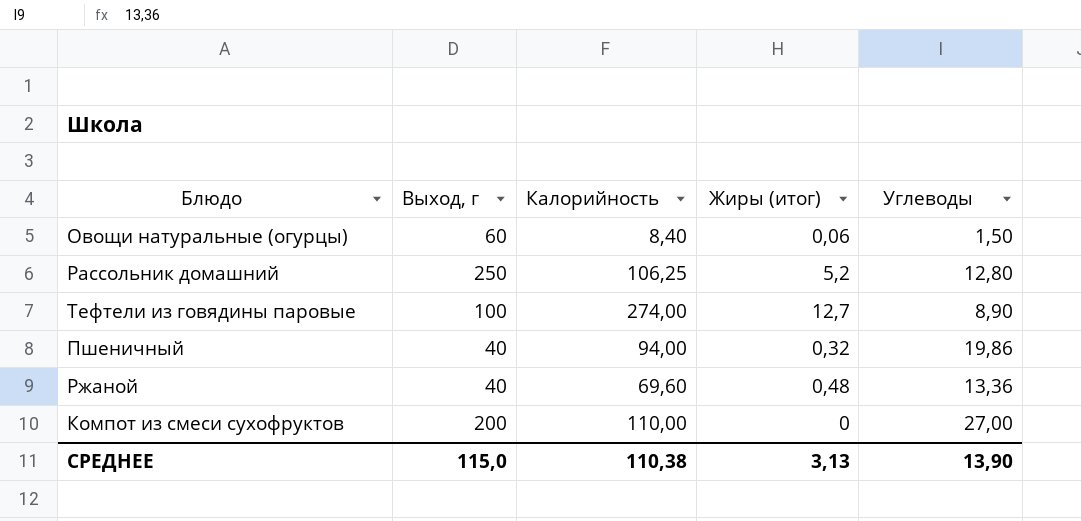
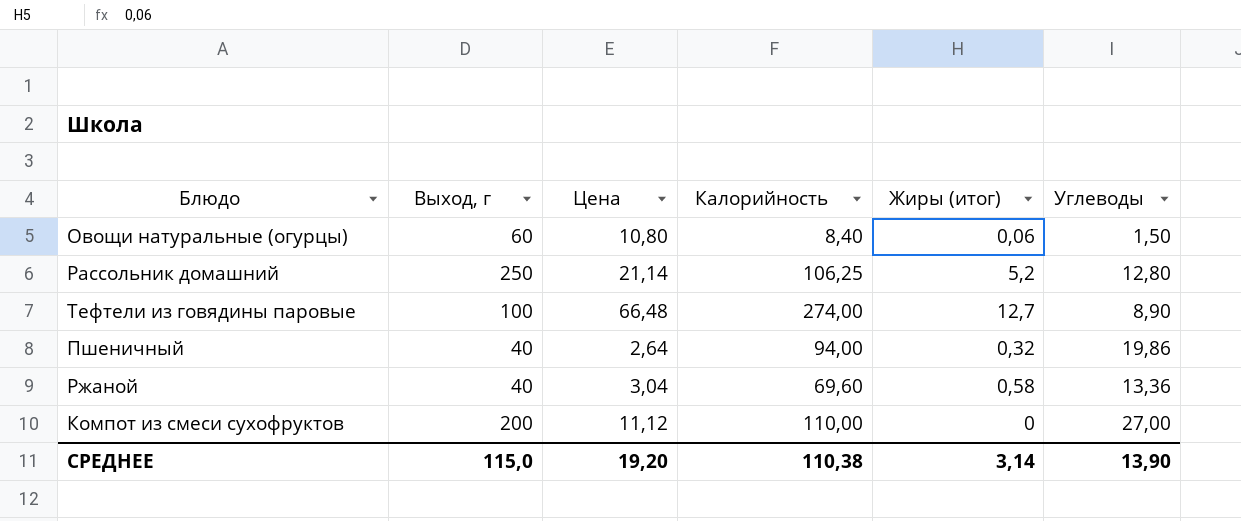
column Цена | position: none -> 3
Ржаной | Жиры (итог): 0,48 -> 0,58
СРЕДНЕЕ | Жиры (итог): 3,13 -> 3,14

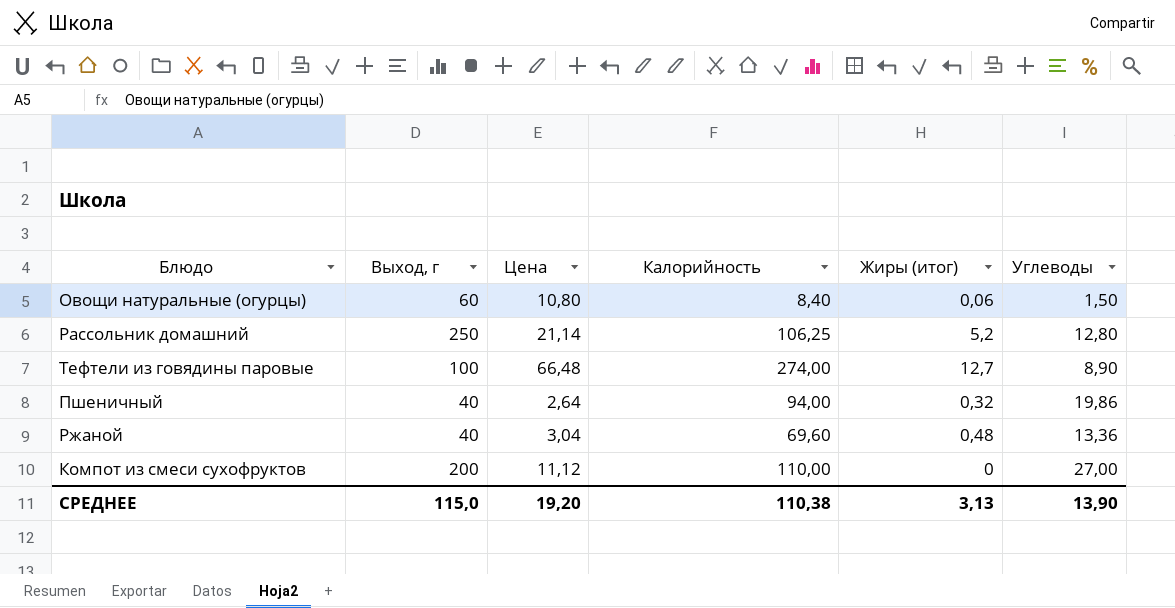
Ржаной | Жиры (итог): 0,58 -> 0,48
СРЕДНЕЕ | Жиры (итог): 3,14 -> 3,13

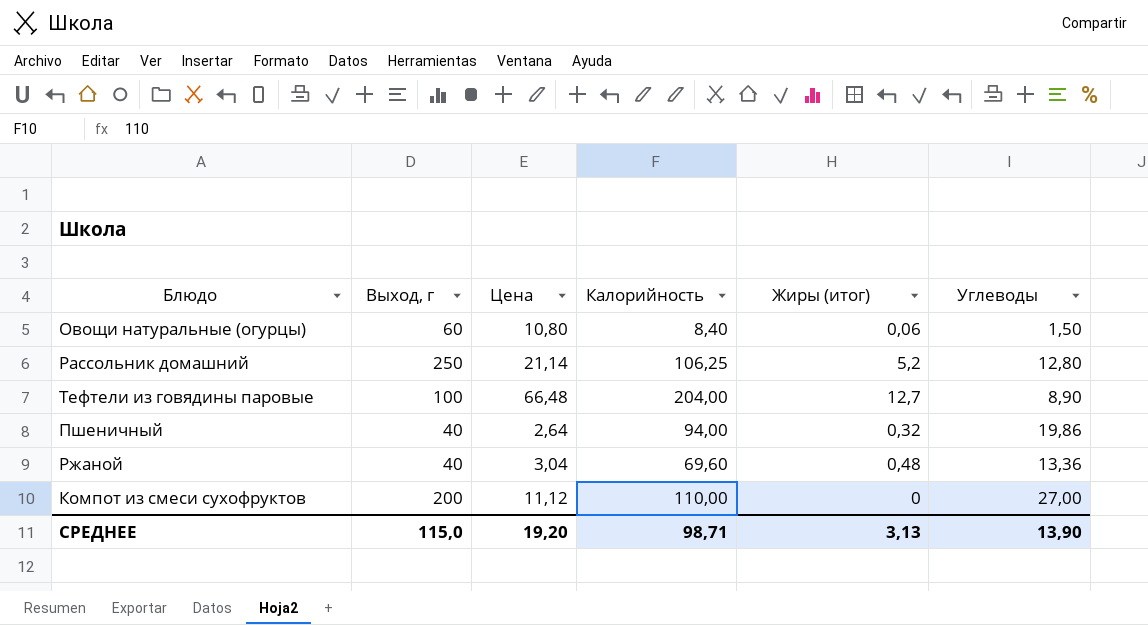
Тефтели из говядины паровые | Калорийность: 274,00 -> 204,00
СРЕДНЕЕ | Калорийность: 110,38 -> 98,71

